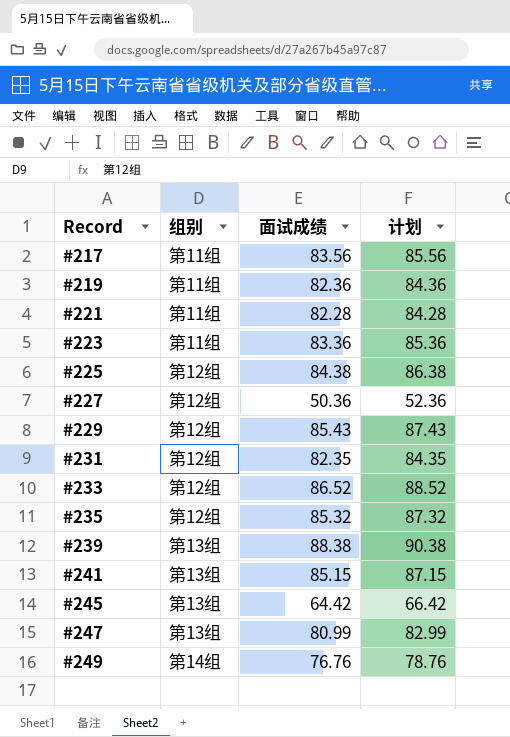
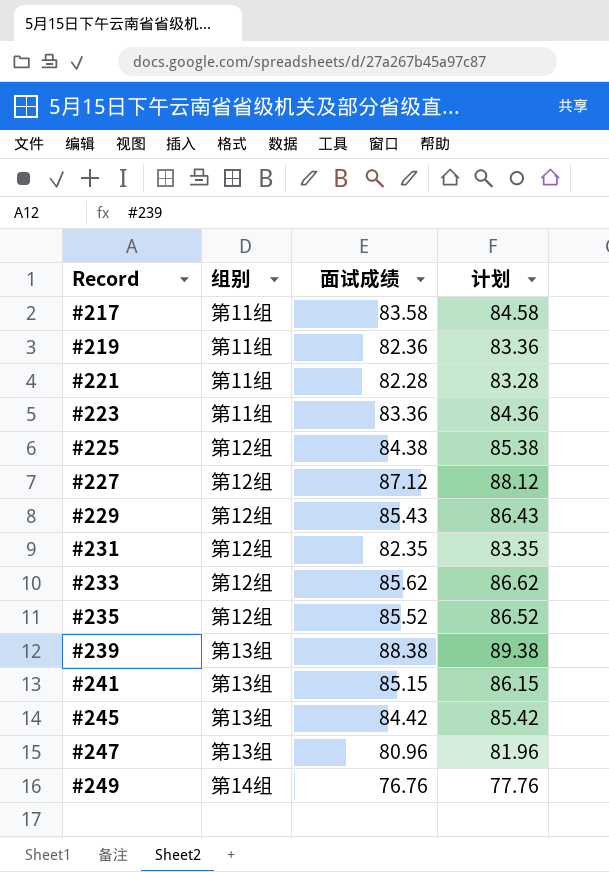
column 计划 | formula: [面试成绩] + 2 -> [面试成绩] + 1
#217 | 面试成绩: 83.56 -> 83.58
#227 | 面试成绩: 50.36 -> 87.12
#233 | 面试成绩: 86.52 -> 85.62
#235 | 面试成绩: 85.32 -> 85.52
#245 | 面试成绩: 64.42 -> 84.42
#247 | 面试成绩: 80.99 -> 80.96

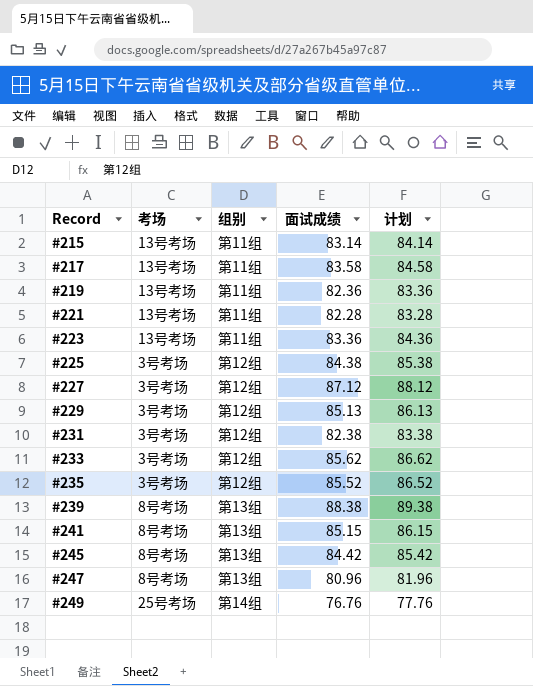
column 考场 | position: none -> 2
row #215: none -> 13号考场 | 第11组 | 83.14 | 84.14
#229 | 面试成绩: 85.43 -> 85.13
#229 | 计划: 86.43 -> 86.13
#231 | 面试成绩: 82.35 -> 82.38
#231 | 计划: 83.35 -> 83.38

